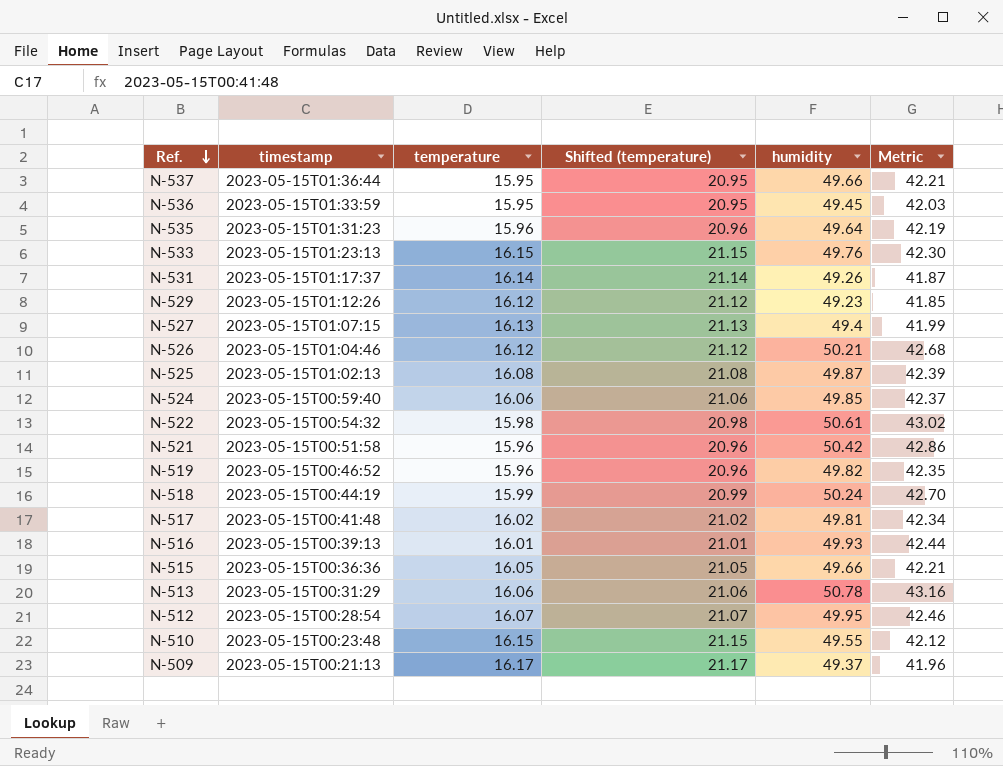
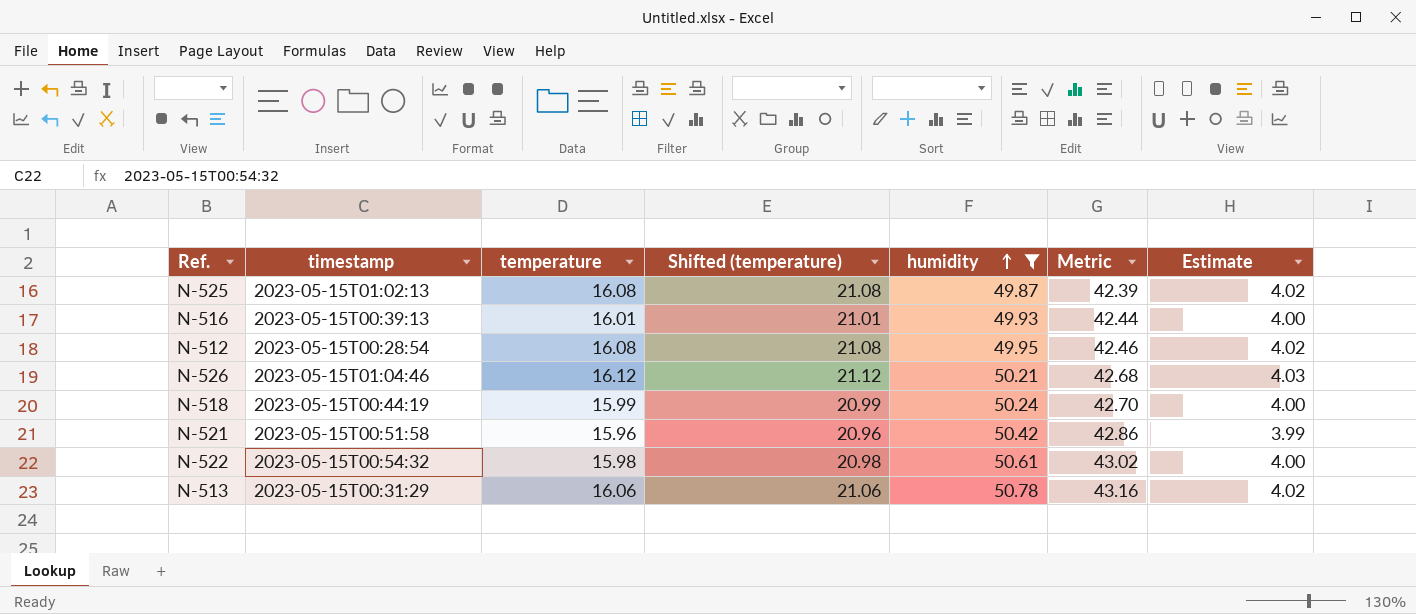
filter: none -> humidity >= 49.87
row order: Ref. descending -> humidity ascending
column Estimate | formula: none -> [temperature] * 0.25
N-512 | temperature: 16.07 -> 16.08
N-512 | Shifted (temperature): 21.07 -> 21.08

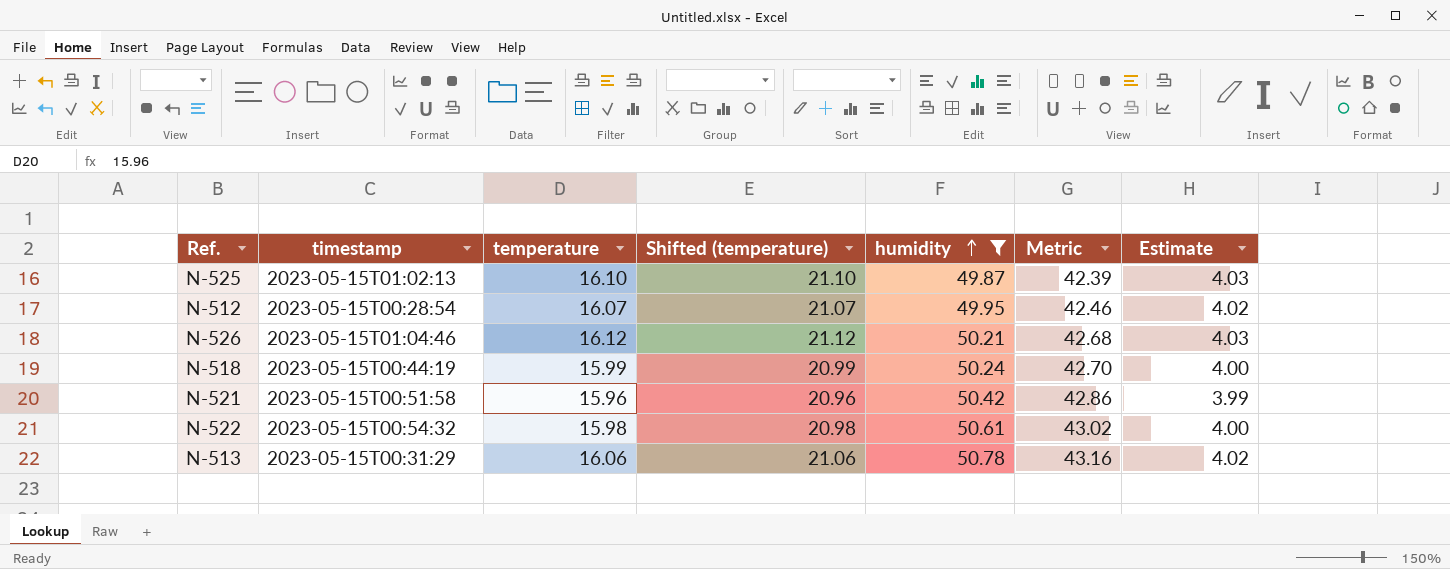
row N-516: 2023-05-15T00:39:13 | 16.01 | 21.01 | 49.93 | 42.44 | 4.00 -> none
N-525 | temperature: 16.08 -> 16.10
N-525 | Shifted (temperature): 21.08 -> 21.10
N-525 | Estimate: 4.02 -> 4.03
N-512 | temperature: 16.08 -> 16.07
N-512 | Shifted (temperature): 21.08 -> 21.07

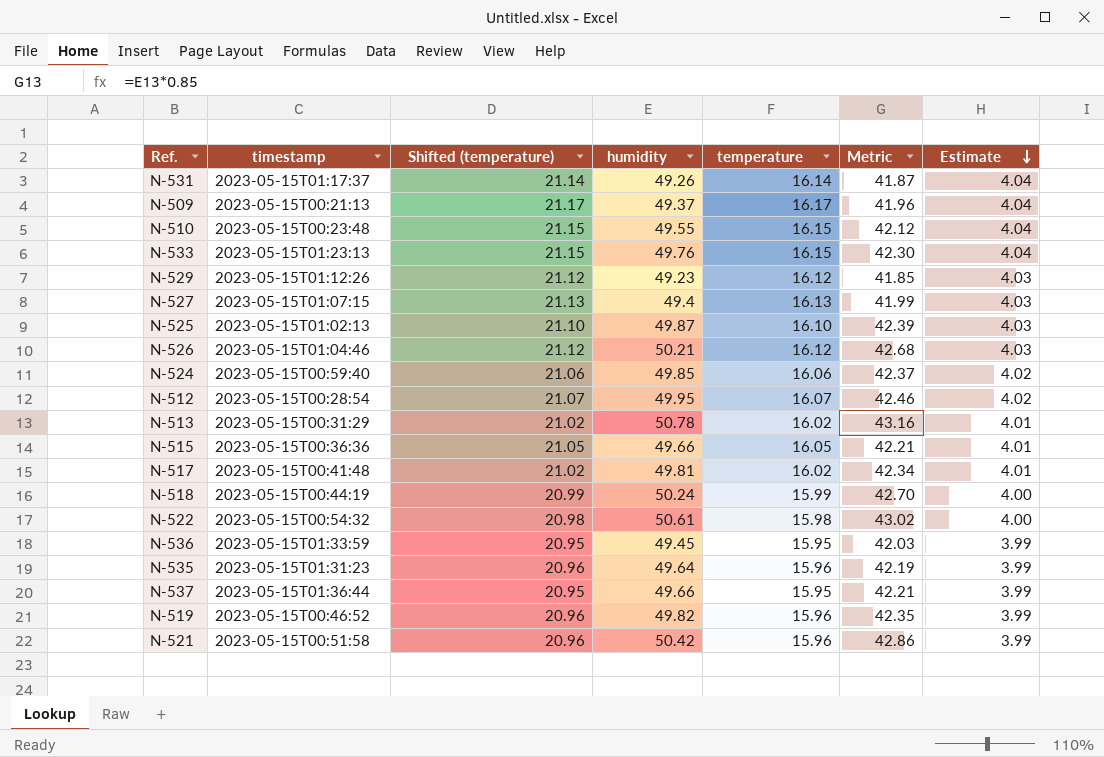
filter: humidity >= 49.87 -> none
row order: humidity ascending -> Estimate descending
column temperature | position: 3 -> 5
N-513 | Shifted (temperature): 21.06 -> 21.02
N-513 | temperature: 16.06 -> 16.02
N-513 | Estimate: 4.02 -> 4.01

